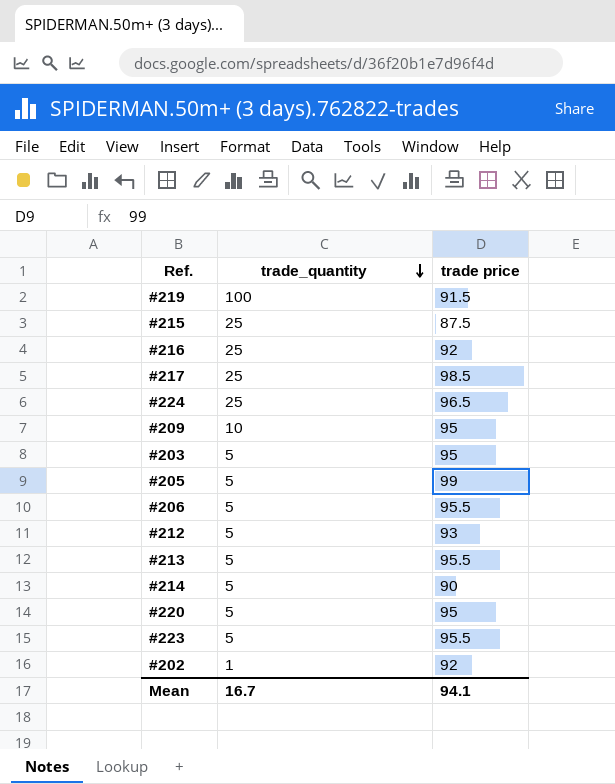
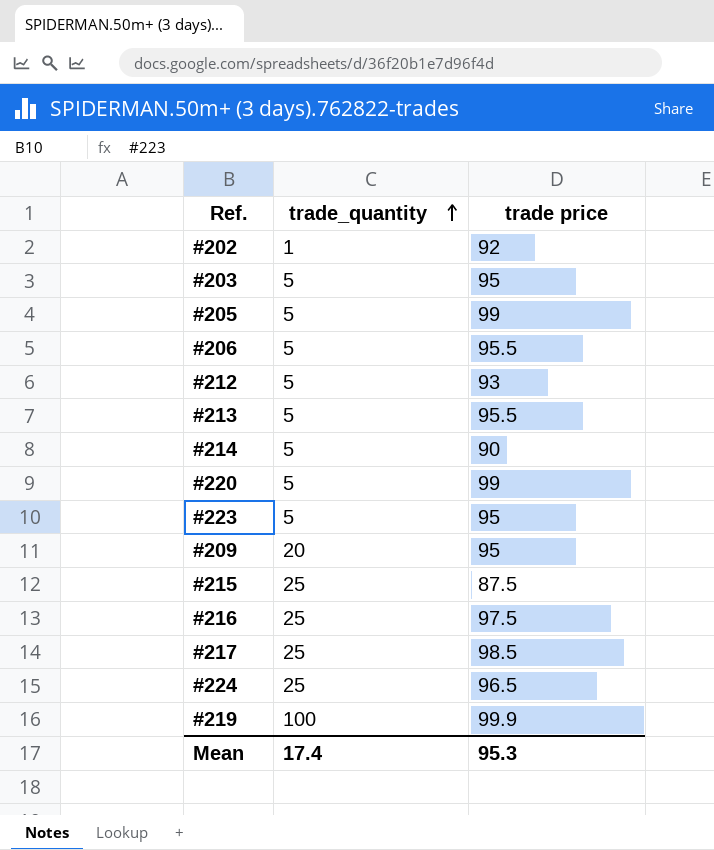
row order: trade_quantity descending -> trade_quantity ascending
#220 | trade price: 95 -> 99
#223 | trade price: 95.5 -> 95
#209 | trade_quantity: 10 -> 20
#216 | trade price: 92 -> 97.5
#219 | trade price: 91.5 -> 99.9
Mean | trade_quantity: 16.7 -> 17.4
Mean | trade price: 94.1 -> 95.3

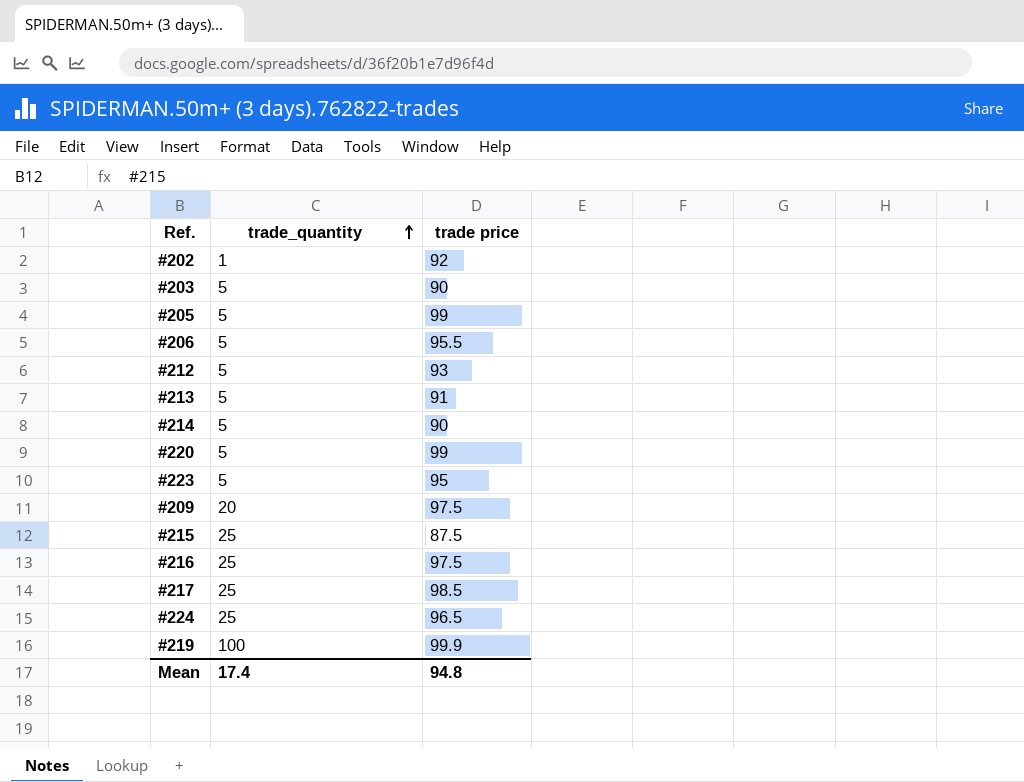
#203 | trade price: 95 -> 90
#213 | trade price: 95.5 -> 91
#209 | trade price: 95 -> 97.5
Mean | trade price: 95.3 -> 94.8

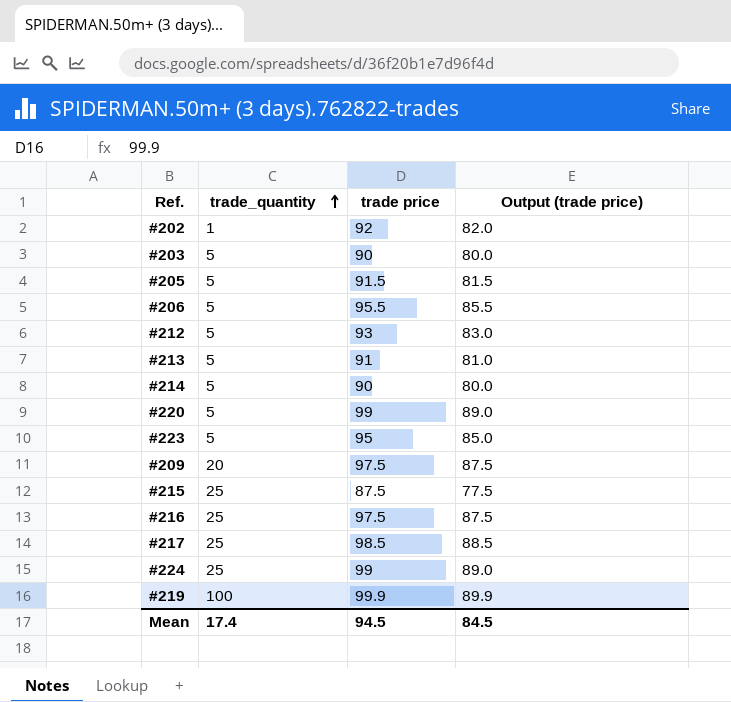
column Output (trade price) | formula: none -> [trade price] - 10
#205 | trade price: 99 -> 91.5
#224 | trade price: 96.5 -> 99
Mean | trade price: 94.8 -> 94.5

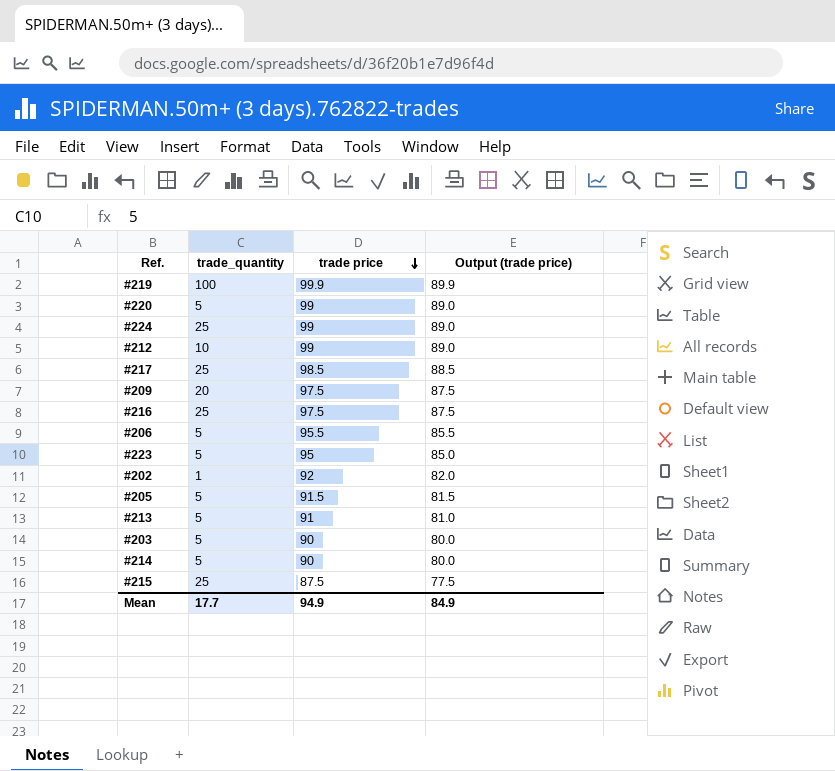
row order: trade_quantity ascending -> trade price descending
#212 | trade_quantity: 5 -> 10
#212 | trade price: 93 -> 99
#212 | Output (trade price): 83.0 -> 89.0
Mean | trade_quantity: 17.4 -> 17.7
Mean | trade price: 94.5 -> 94.9
Mean | Output (trade price): 84.5 -> 84.9

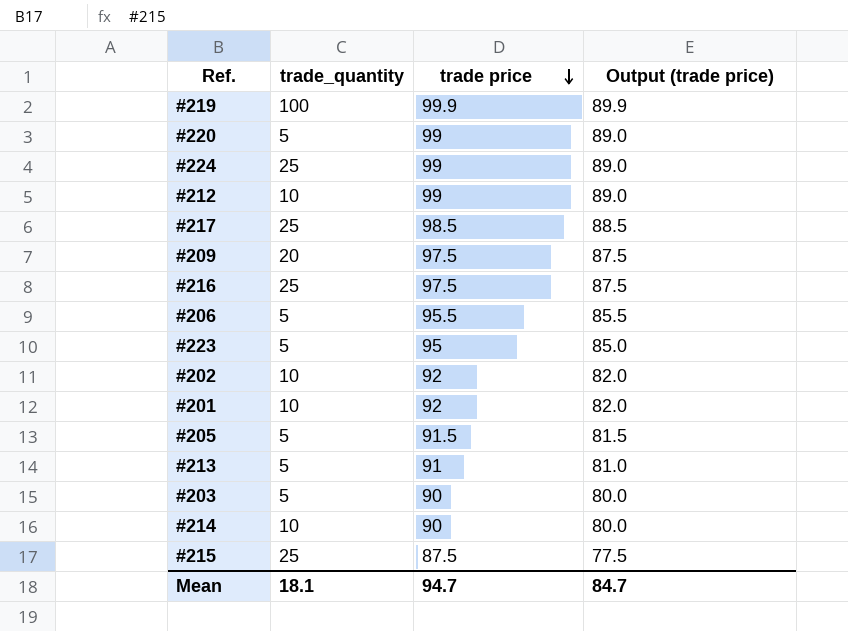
#202 | trade_quantity: 1 -> 10
row #201: none -> 10 | 92 | 82.0
#214 | trade_quantity: 5 -> 10
Mean | trade_quantity: 17.7 -> 18.1
Mean | trade price: 94.9 -> 94.7
Mean | Output (trade price): 84.9 -> 84.7

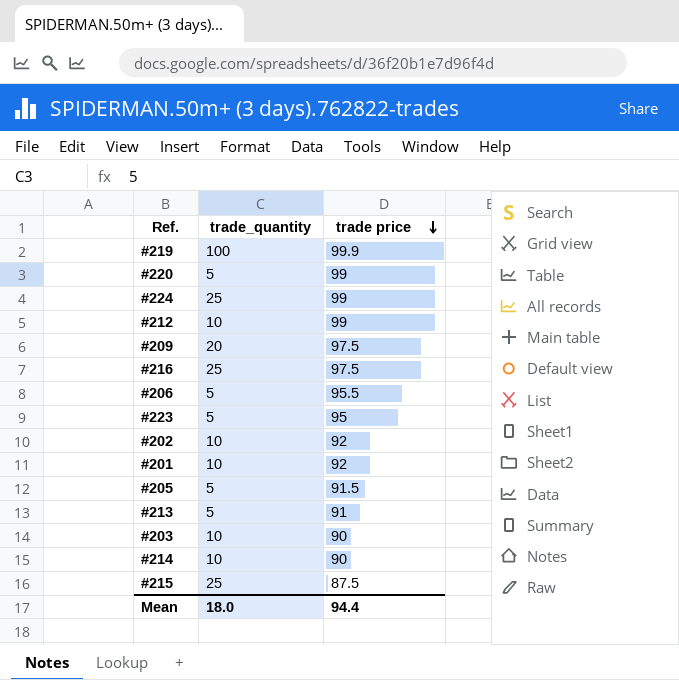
column Output (trade price) | formula: [trade price] - 10 -> none
row #217: 25 | 98.5 | 88.5 -> none
#203 | trade_quantity: 5 -> 10
Mean | trade_quantity: 18.1 -> 18.0
Mean | trade price: 94.7 -> 94.4

